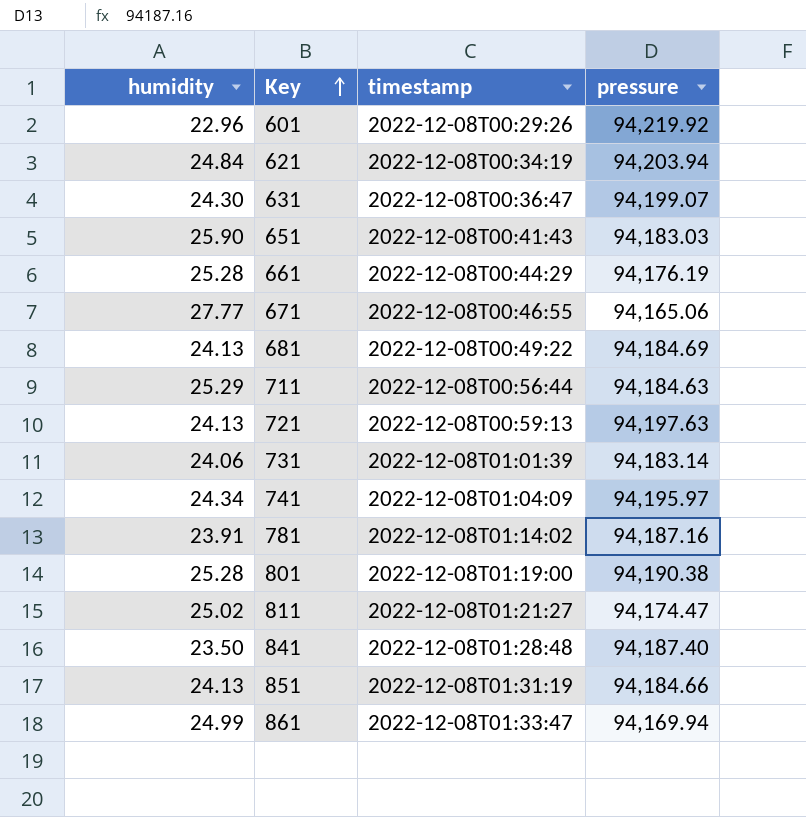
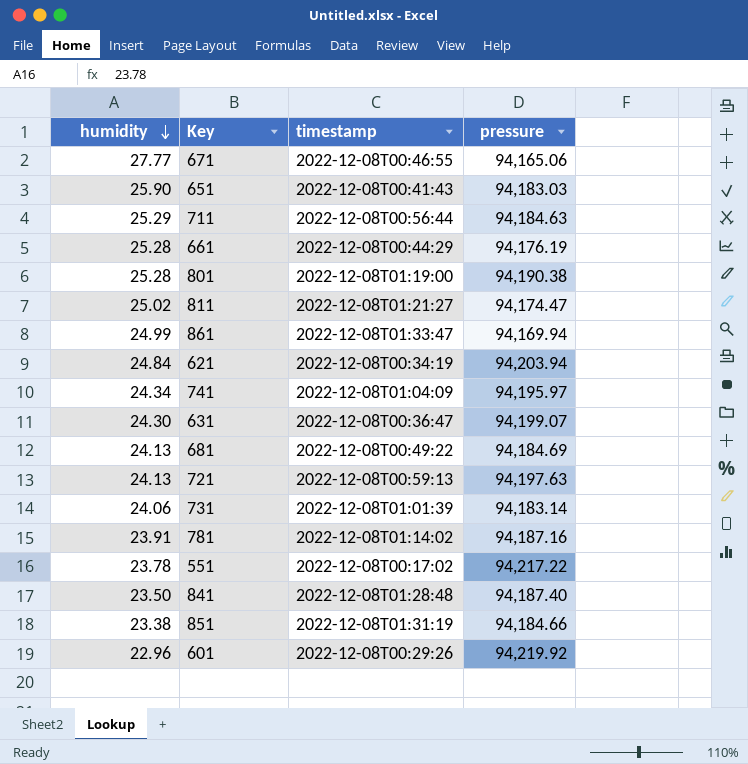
row order: Key ascending -> humidity descending
row 551: none -> 23.78 | 2022-12-08T00:17:02 | 94,217.22
851 | humidity: 24.13 -> 23.38

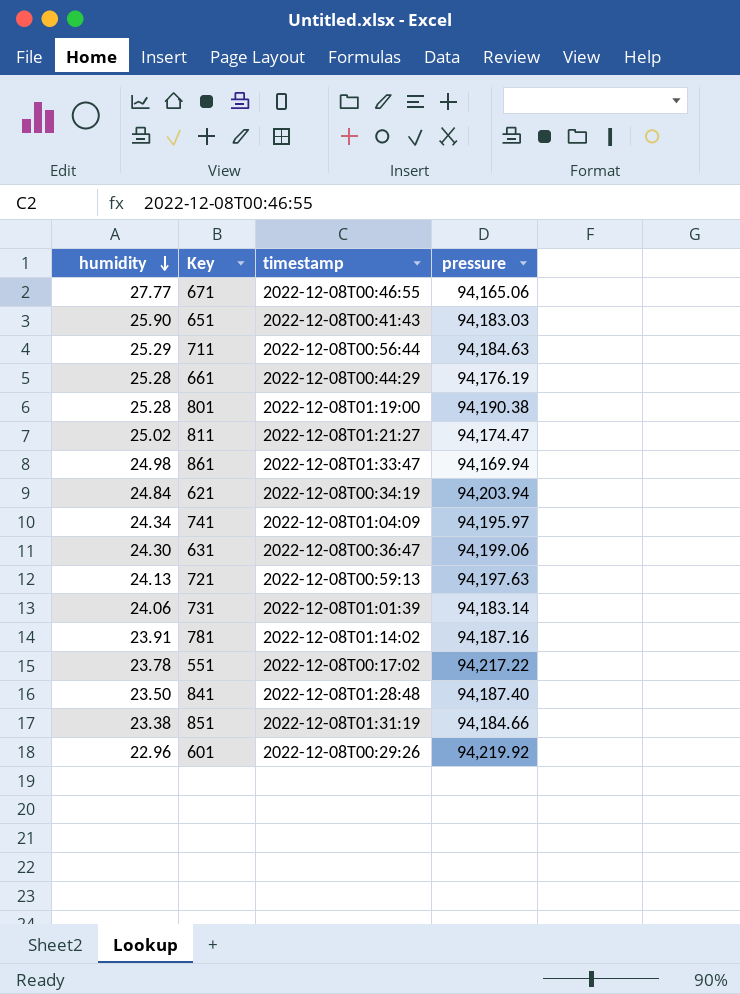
row 681: 24.13 | 2022-12-08T00:49:22 | 94,184.69 -> none
861 | humidity: 24.99 -> 24.98
631 | pressure: 94,199.07 -> 94,199.06

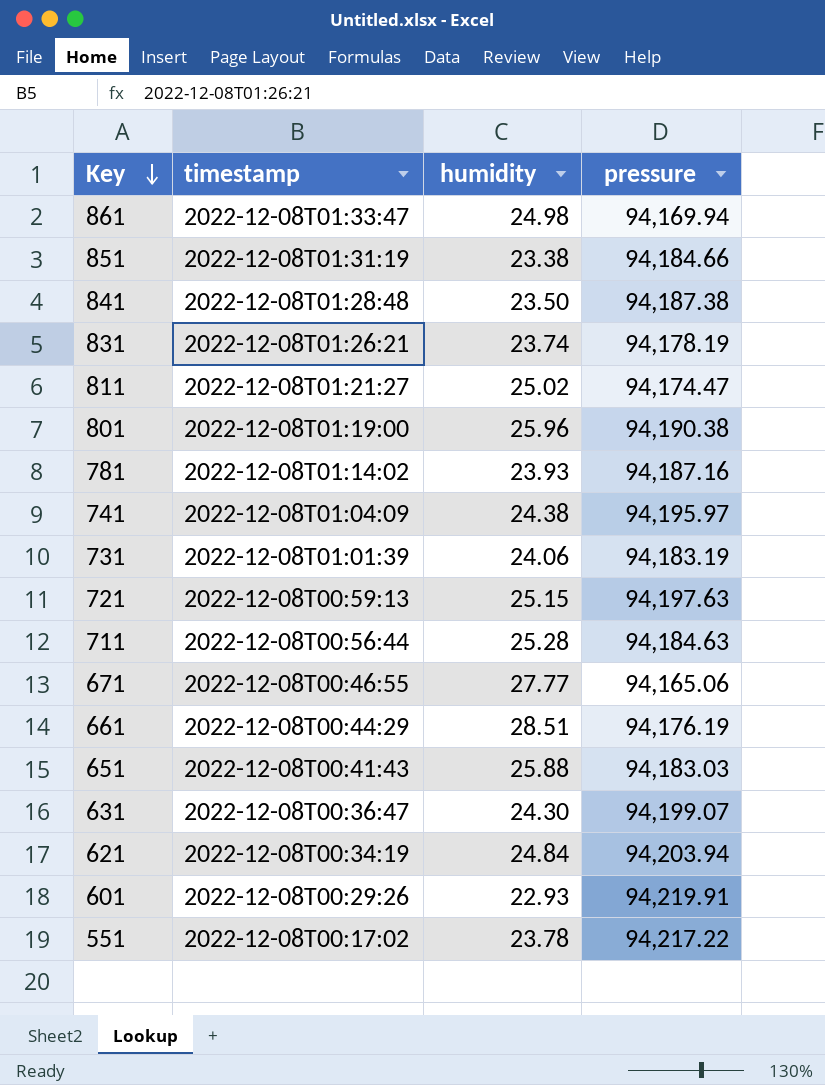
row order: humidity descending -> Key descending
column humidity | position: 1 -> 3
841 | pressure: 94,187.40 -> 94,187.38
row 831: none -> 2022-12-08T01:26:21 | 23.74 | 94,178.19
801 | humidity: 25.28 -> 25.96
781 | humidity: 23.91 -> 23.93
741 | humidity: 24.34 -> 24.38
731 | pressure: 94,183.14 -> 94,183.19
721 | humidity: 24.13 -> 25.15
711 | humidity: 25.29 -> 25.28
661 | humidity: 25.28 -> 28.51
651 | humidity: 25.90 -> 25.88
631 | pressure: 94,199.06 -> 94,199.07
601 | humidity: 22.96 -> 22.93
601 | pressure: 94,219.92 -> 94,219.91

